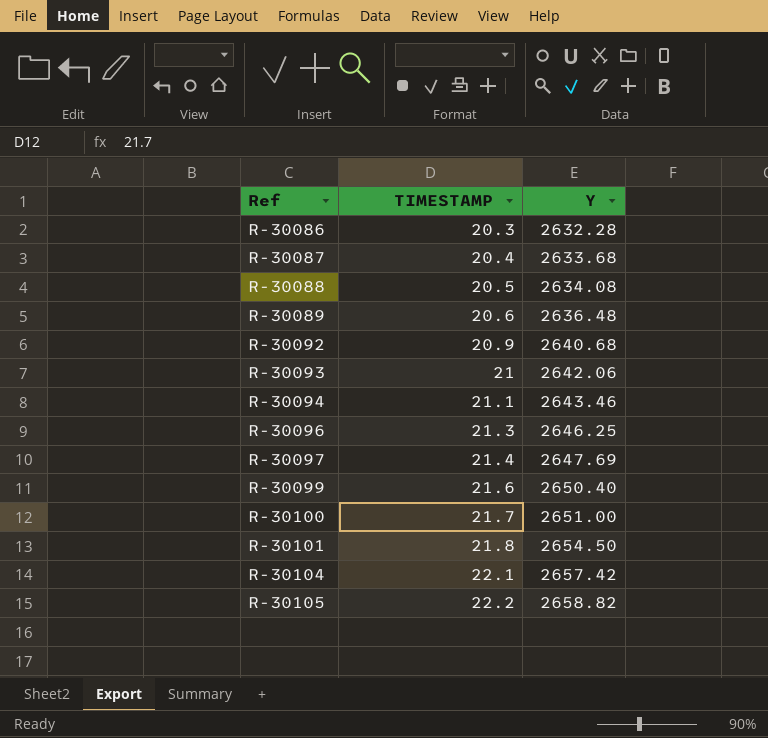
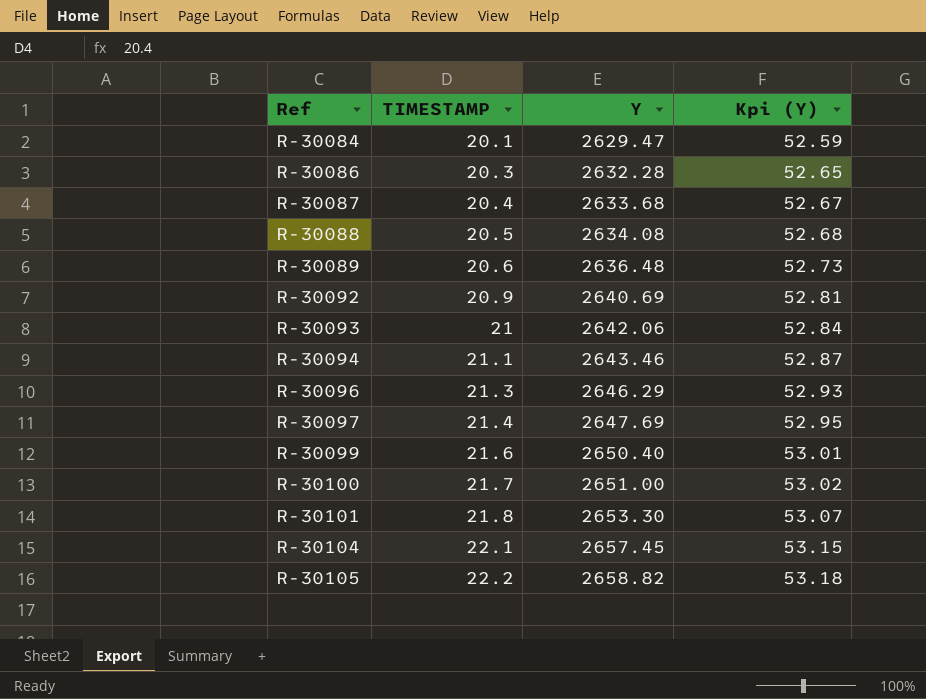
column Kpi (Y) | formula: none -> [Y] * 0.02
row R-30084: none -> 20.1 | 2629.47 | 52.59
R-30092 | Y: 2640.68 -> 2640.69
R-30096 | Y: 2646.25 -> 2646.29
R-30101 | Y: 2654.50 -> 2653.30
R-30104 | Y: 2657.42 -> 2657.45

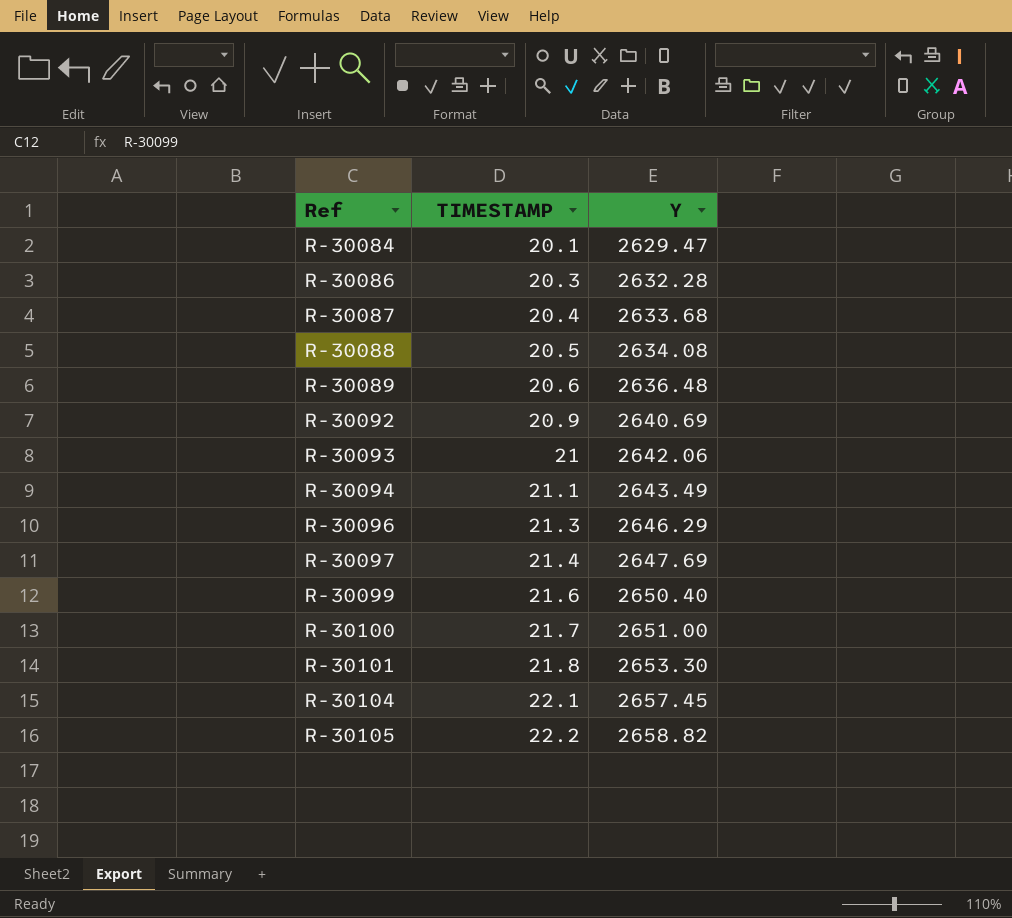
column Kpi (Y) | formula: [Y] * 0.02 -> none
R-30094 | Y: 2643.46 -> 2643.49

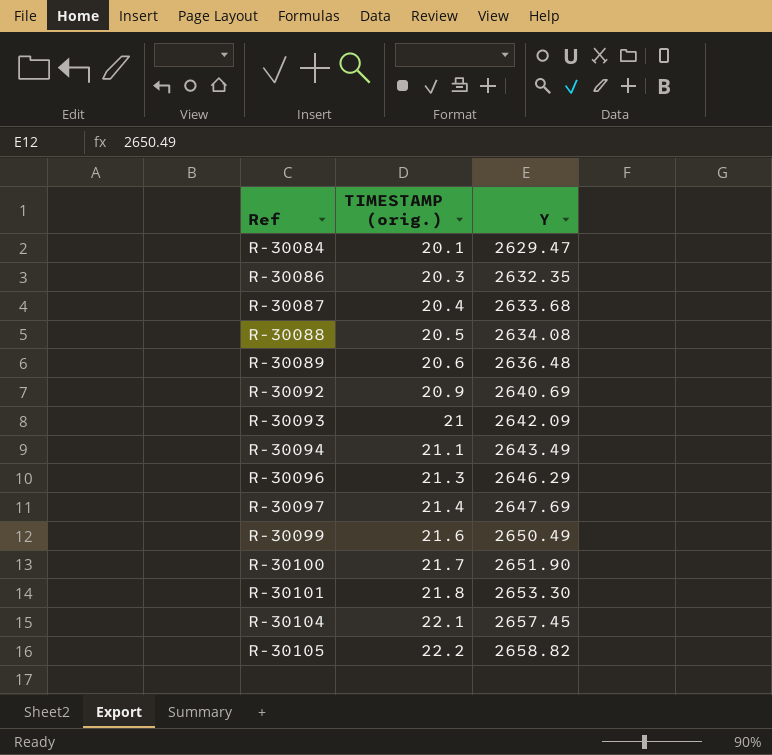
column name: TIMESTAMP -> TIMESTAMP (orig.)
R-30086 | Y: 2632.28 -> 2632.35
R-30093 | Y: 2642.06 -> 2642.09
R-30099 | Y: 2650.40 -> 2650.49
R-30100 | Y: 2651.00 -> 2651.90

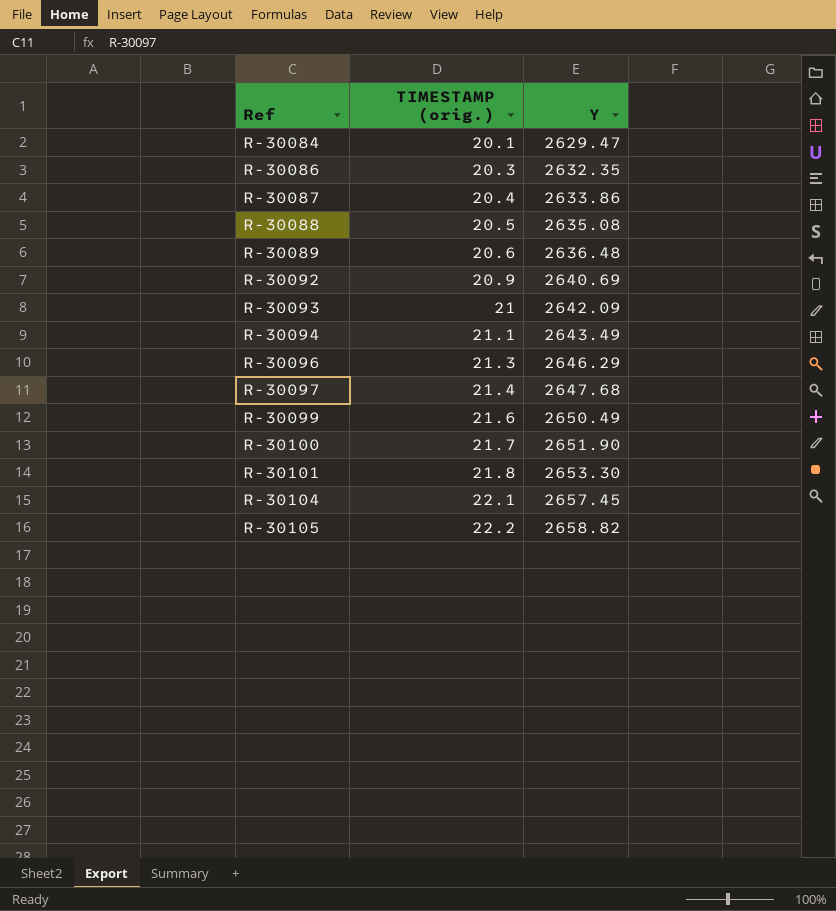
R-30087 | Y: 2633.68 -> 2633.86
R-30088 | Y: 2634.08 -> 2635.08
R-30097 | Y: 2647.69 -> 2647.68

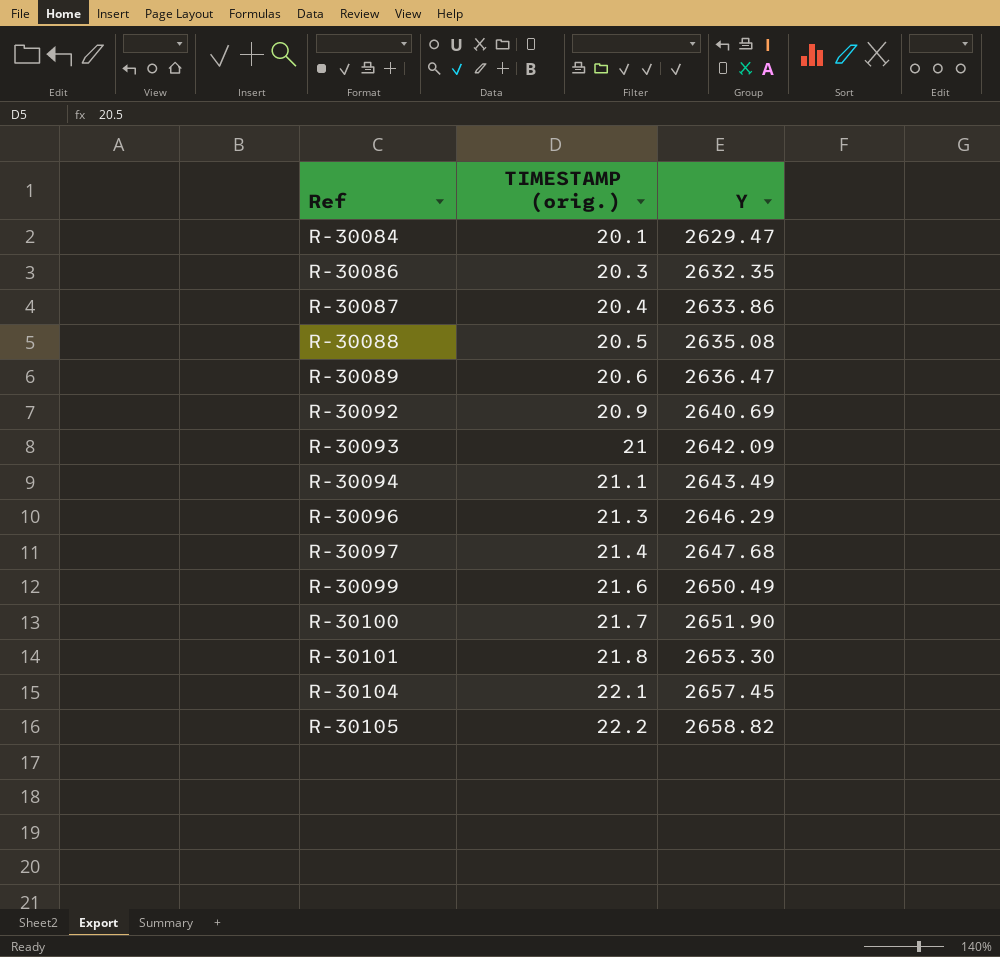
R-30089 | Y: 2636.48 -> 2636.47

